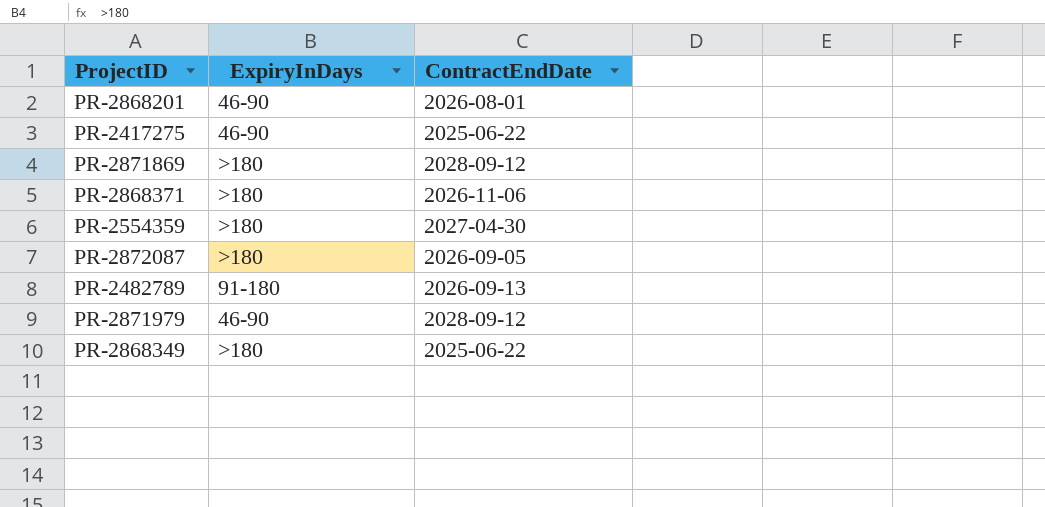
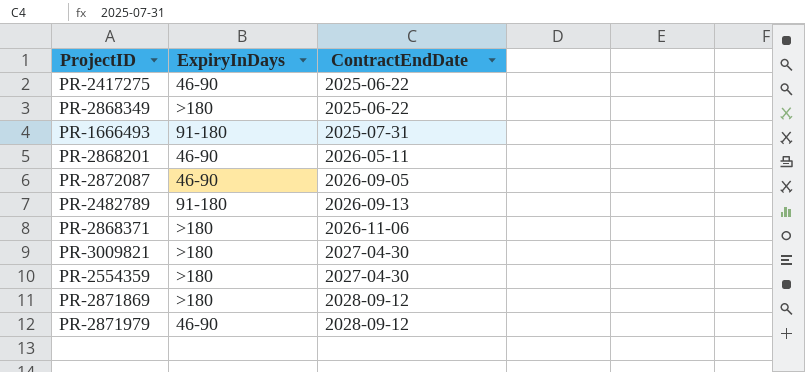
row order: none -> ContractEndDate ascending
row PR-1666493: none -> 91-180 | 2025-07-31
PR-2868201 | ContractEndDate: 2026-08-01 -> 2026-05-11
PR-2872087 | ExpiryInDays: >180 -> 46-90
row PR-3009821: none -> >180 | 2027-04-30

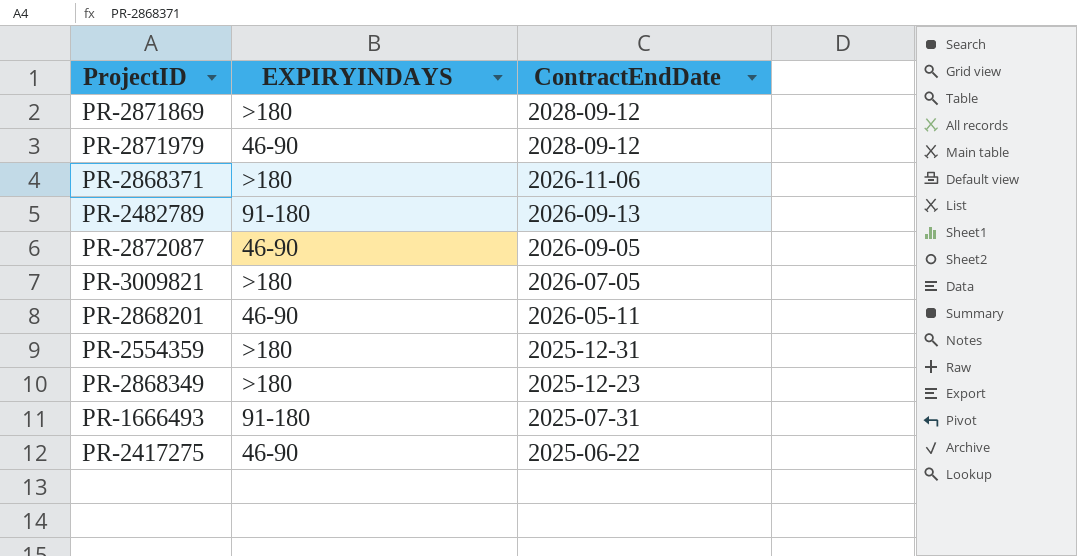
row order: ContractEndDate ascending -> ContractEndDate descending
column name: ExpiryInDays -> EXPIRYINDAYS
PR-3009821 | ContractEndDate: 2027-04-30 -> 2026-07-05
PR-2554359 | ContractEndDate: 2027-04-30 -> 2025-12-31
PR-2868349 | ContractEndDate: 2025-06-22 -> 2025-12-23

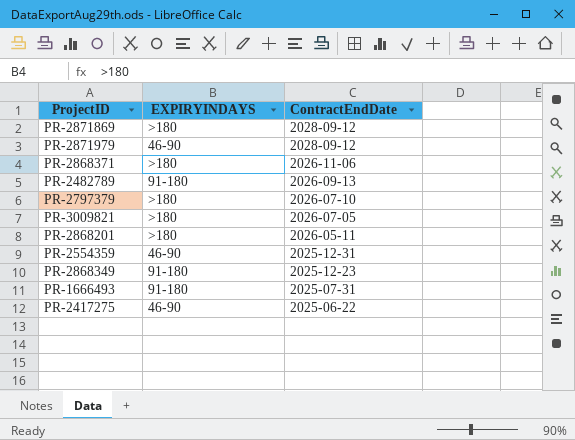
row PR-2872087: 46-90 | 2026-09-05 -> none
row PR-2797379: none -> >180 | 2026-07-10
PR-2868201 | EXPIRYINDAYS: 46-90 -> >180
PR-2554359 | EXPIRYINDAYS: >180 -> 46-90
PR-2868349 | EXPIRYINDAYS: >180 -> 91-180

